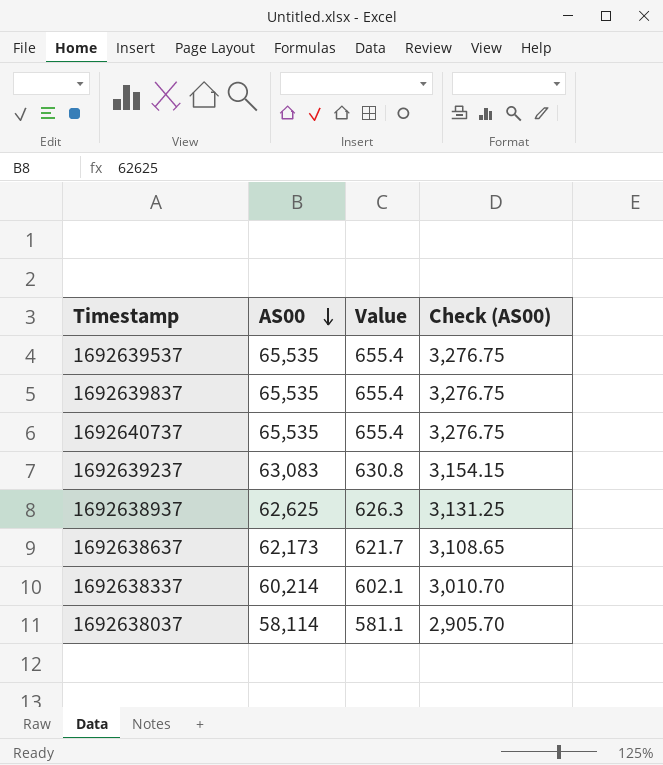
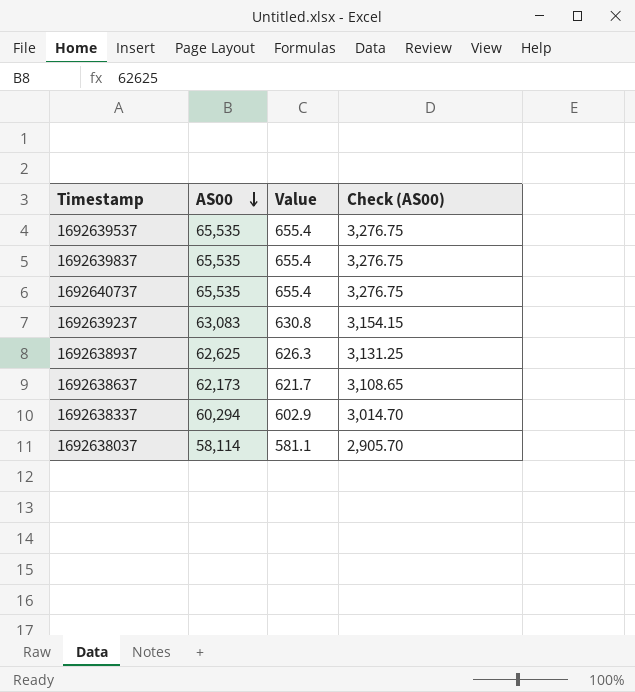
1692638337 | AS00: 60,214 -> 60,294
1692638337 | Value: 602.1 -> 602.9
1692638337 | Check (AS00): 3,010.70 -> 3,014.70

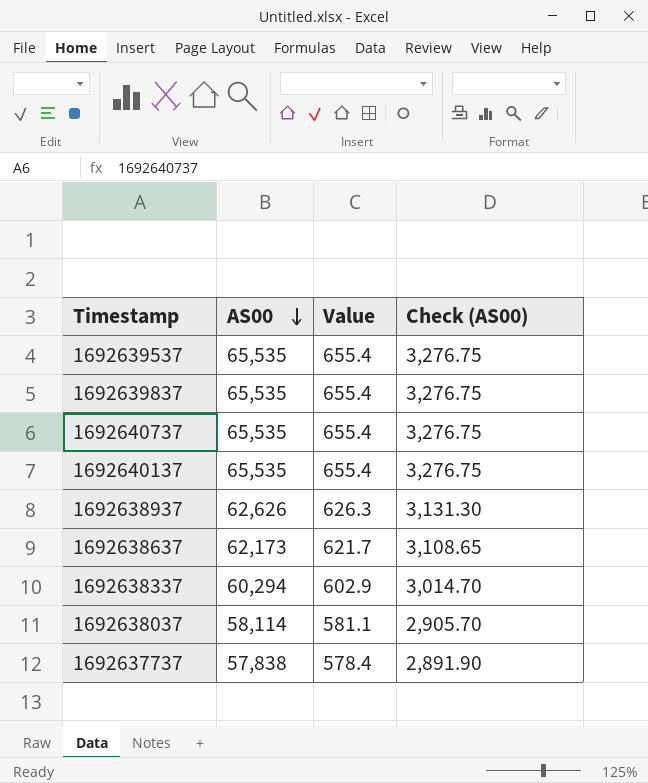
row 1692639237: 63,083 | 630.8 | 3,154.15 -> none
row 1692640137: none -> 65,535 | 655.4 | 3,276.75
1692638937 | AS00: 62,625 -> 62,626
1692638937 | Check (AS00): 3,131.25 -> 3,131.30
row 1692637737: none -> 57,838 | 578.4 | 2,891.90

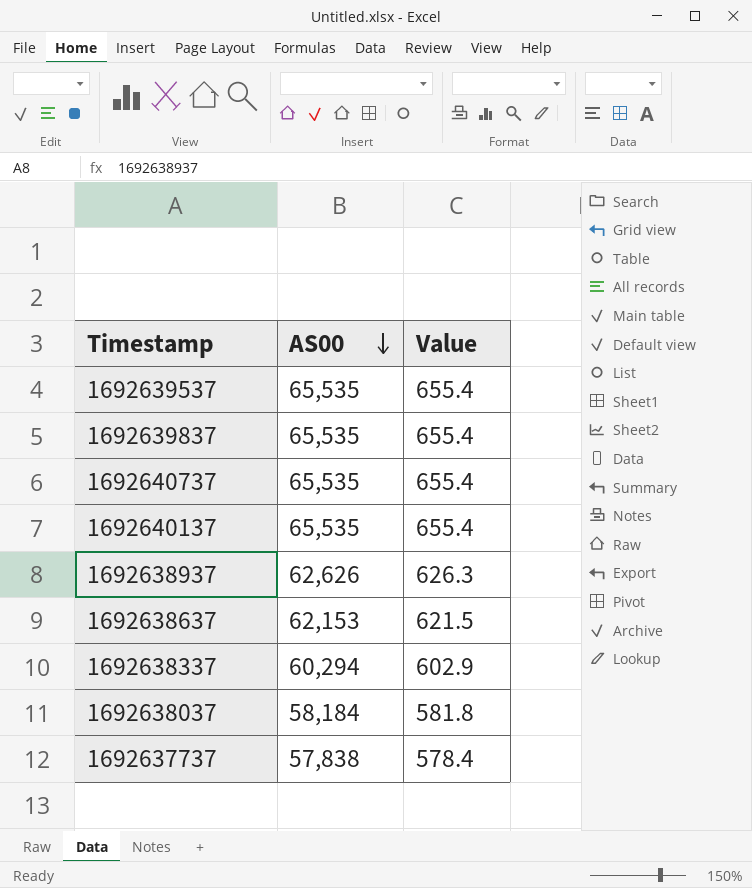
column Check (AS00) | formula: [AS00] * 0.05 -> none
1692638637 | AS00: 62,173 -> 62,153
1692638637 | Value: 621.7 -> 621.5
1692638037 | AS00: 58,114 -> 58,184
1692638037 | Value: 581.1 -> 581.8

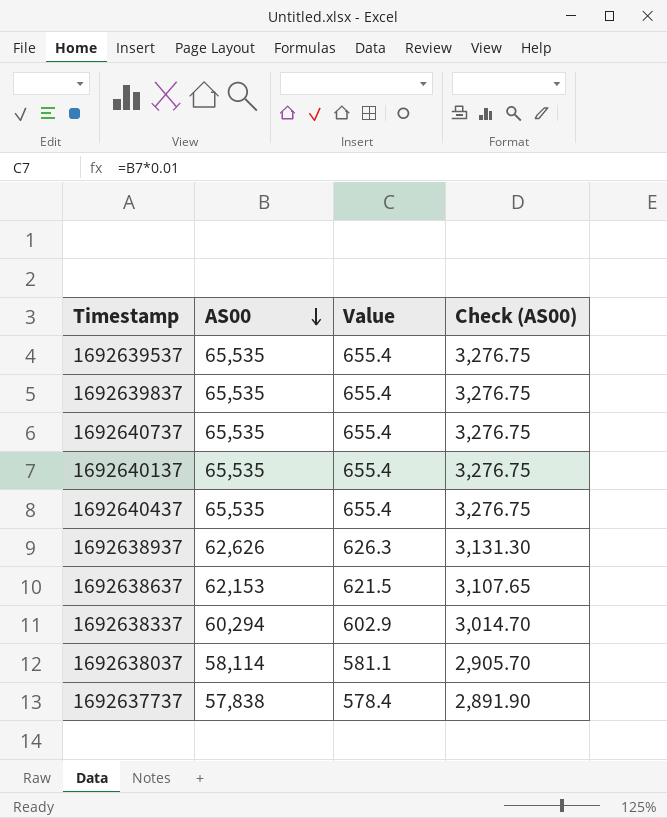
column Check (AS00) | formula: none -> [AS00] * 0.05
row 1692640437: none -> 65,535 | 655.4 | 3,276.75
1692638037 | AS00: 58,184 -> 58,114
1692638037 | Value: 581.8 -> 581.1

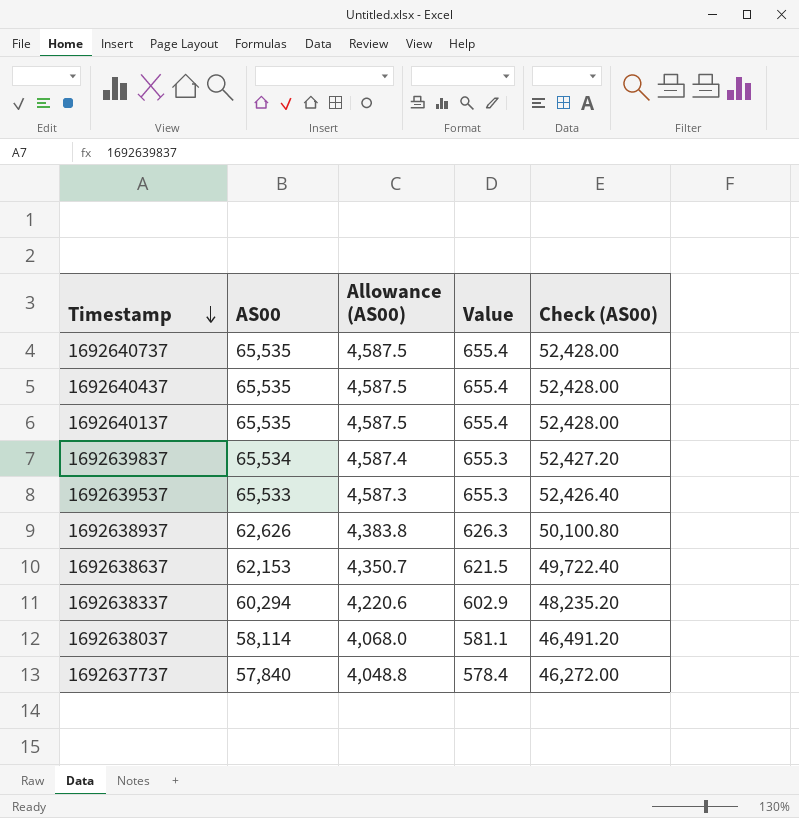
row order: AS00 descending -> Timestamp descending
column Allowance (AS00) | formula: none -> [AS00] * 0.07
column Check (AS00) | formula: [AS00] * 0.05 -> [AS00] * 0.8
1692639837 | AS00: 65,535 -> 65,534
1692639837 | Value: 655.4 -> 655.3
1692639537 | AS00: 65,535 -> 65,533
1692639537 | Value: 655.4 -> 655.3
1692637737 | AS00: 57,838 -> 57,840

